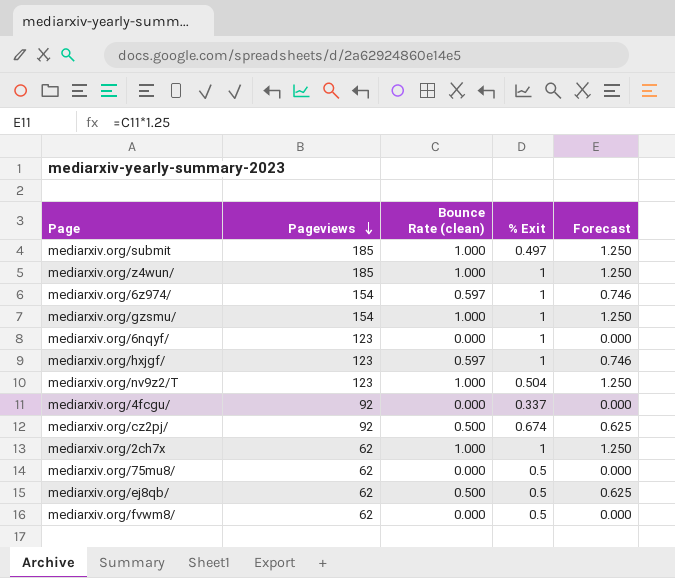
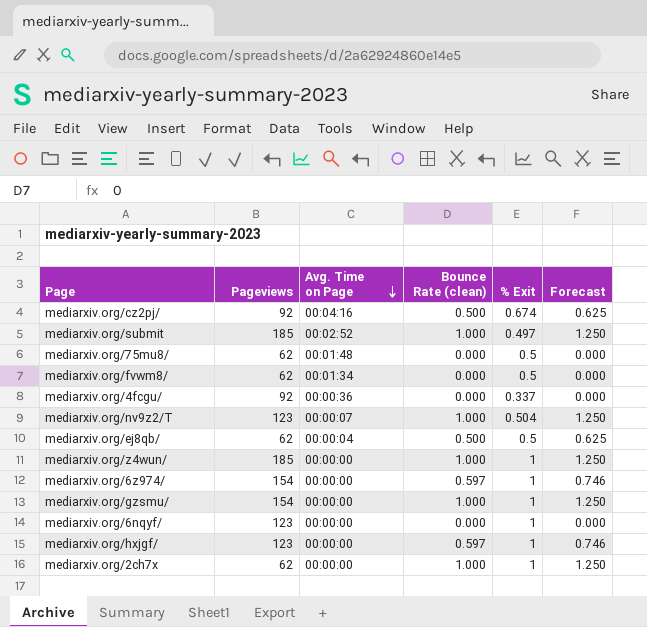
row order: Pageviews descending -> Avg. Time on Page descending
column Avg. Time on Page | position: none -> 3

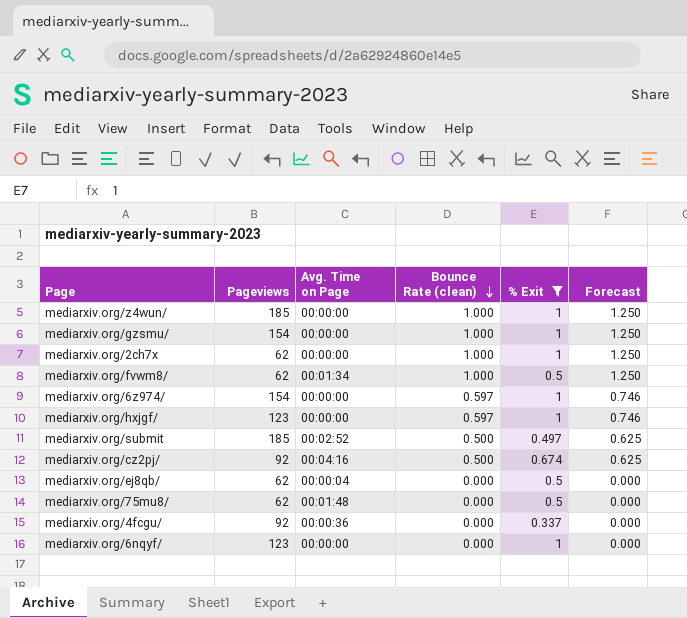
filter: none -> % Exit != 0.504
row order: Avg. Time on Page descending -> Bounce Rate (clean) descending
mediarxiv.org/fvwm8/ | Bounce Rate (clean): 0.000 -> 1.000
mediarxiv.org/fvwm8/ | Forecast: 0.000 -> 1.250
mediarxiv.org/submit | Bounce Rate (clean): 1.000 -> 0.500
mediarxiv.org/submit | Forecast: 1.250 -> 0.625
mediarxiv.org/ej8qb/ | Bounce Rate (clean): 0.500 -> 0.000
mediarxiv.org/ej8qb/ | Forecast: 0.625 -> 0.000

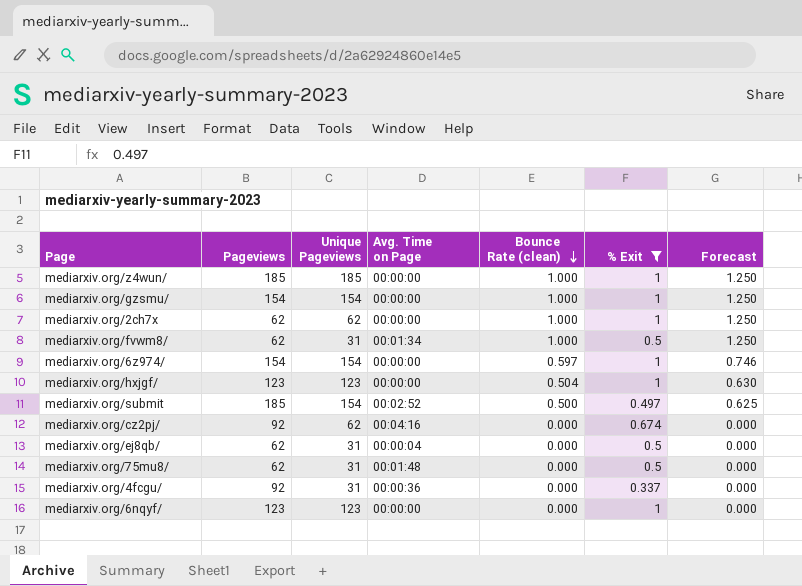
column Unique Pageviews | position: none -> 3
mediarxiv.org/hxjgf/ | Bounce Rate (clean): 0.597 -> 0.504
mediarxiv.org/hxjgf/ | Forecast: 0.746 -> 0.630
mediarxiv.org/cz2pj/ | Bounce Rate (clean): 0.500 -> 0.000
mediarxiv.org/cz2pj/ | Forecast: 0.625 -> 0.000

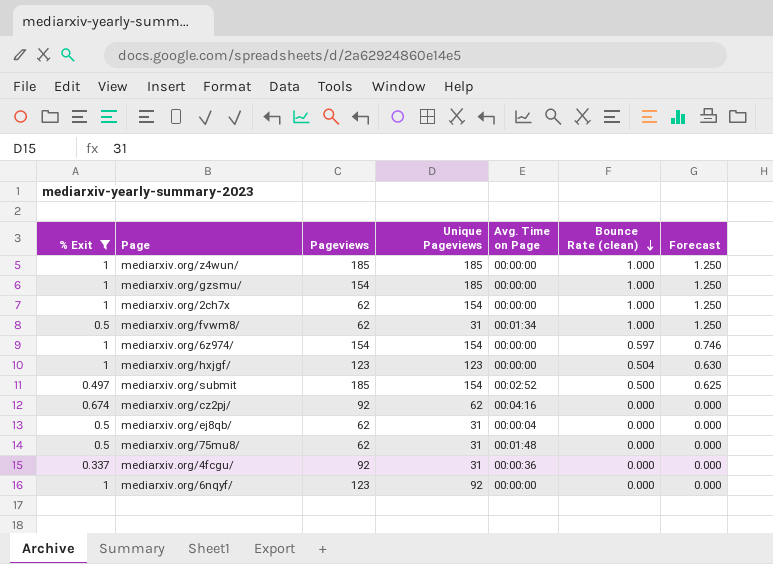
column % Exit | position: 6 -> 1
mediarxiv.org/gzsmu/ | Unique Pageviews: 154 -> 185
mediarxiv.org/2ch7x | Unique Pageviews: 62 -> 154
mediarxiv.org/6nqyf/ | Unique Pageviews: 123 -> 92

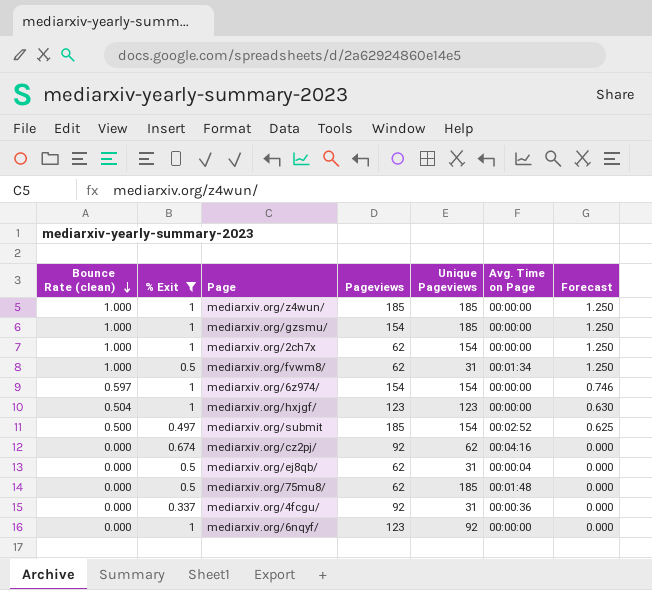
column Bounce Rate (clean) | position: 6 -> 1
mediarxiv.org/75mu8/ | Unique Pageviews: 31 -> 185

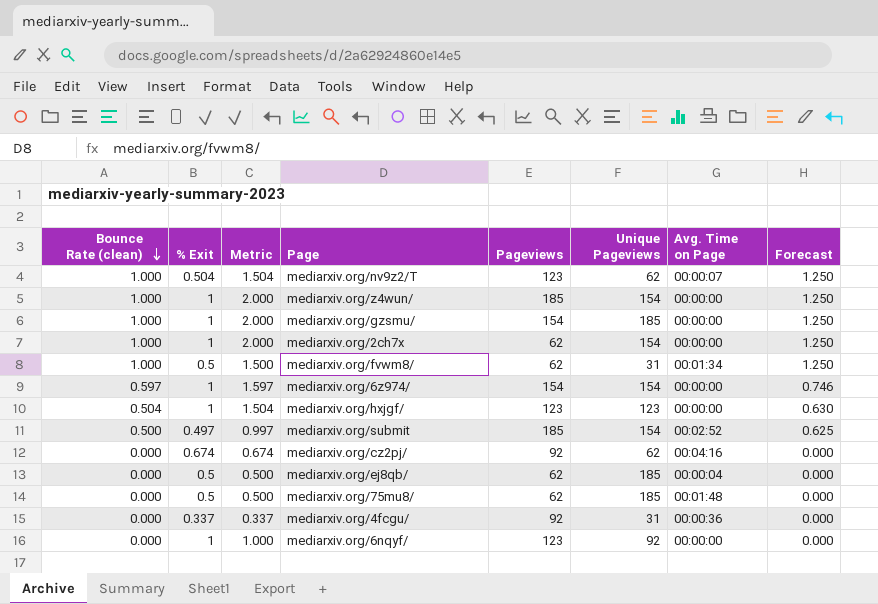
filter: % Exit != 0.504 -> none
column Metric | formula: none -> [Bounce Rate (clean)] + [% Exit]
mediarxiv.org/z4wun/ | Unique Pageviews: 185 -> 154
mediarxiv.org/ej8qb/ | Unique Pageviews: 31 -> 185

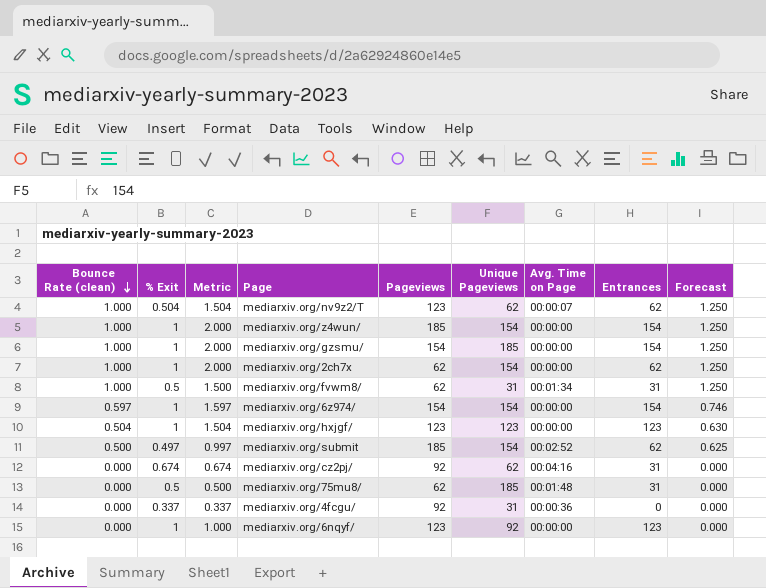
column Entrances | position: none -> 8
row mediarxiv.org/ej8qb/: 0.000 | 0.5 | 0.500 | 62 | 185 | 00:00:04 | 0.000 -> none

